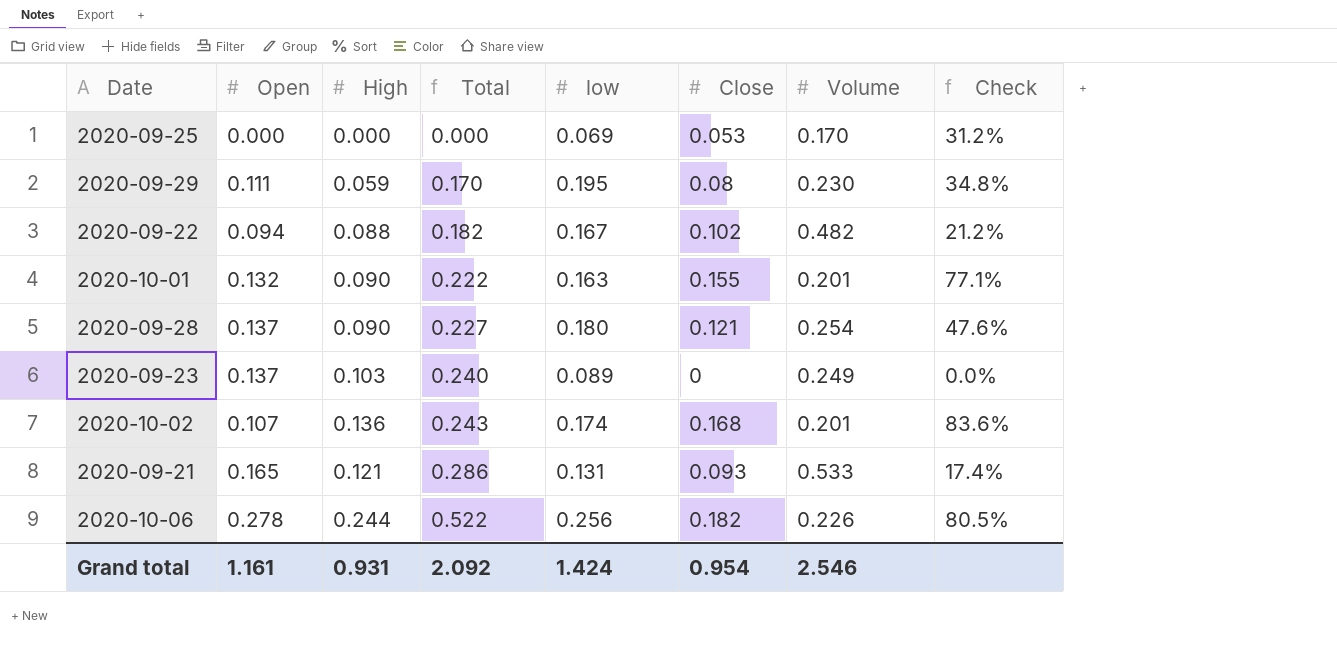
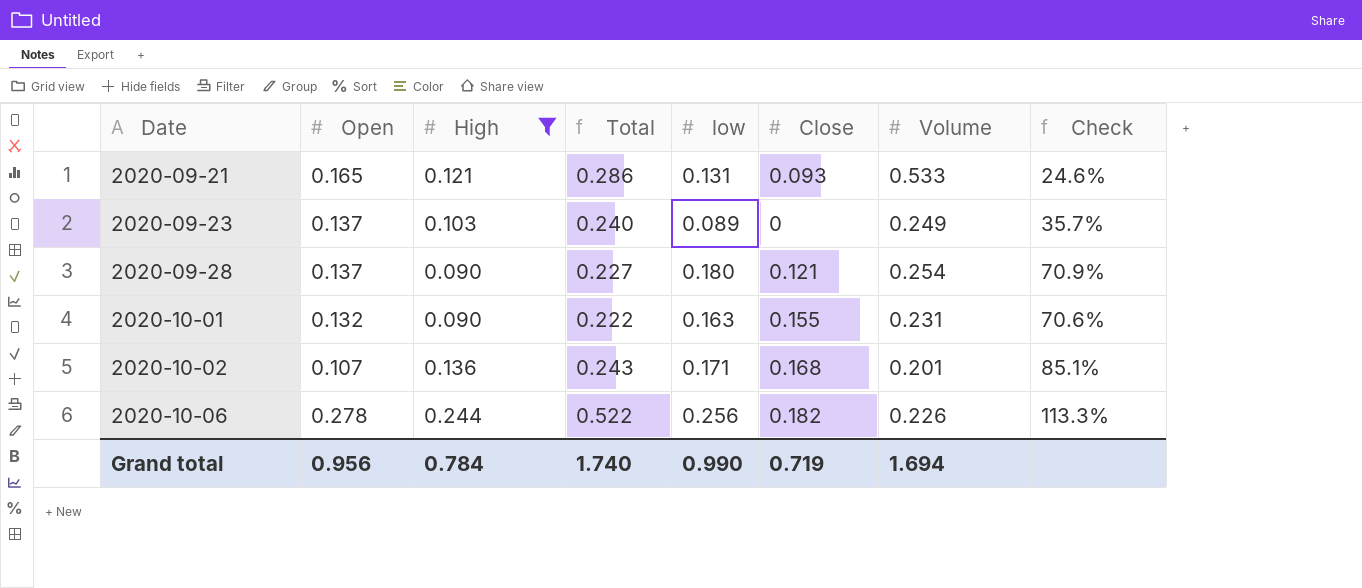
filter: none -> High >= 0.090
row order: Total ascending -> Date ascending
column Check | formula: [Close] / [Volume] -> [low] / [Volume]
2020-10-01 | Volume: 0.201 -> 0.231
2020-10-02 | low: 0.174 -> 0.171
Grand total | Open: 1.161 -> 0.956
Grand total | High: 0.931 -> 0.784
Grand total | Total: 2.092 -> 1.740
Grand total | low: 1.424 -> 0.990
Grand total | Close: 0.954 -> 0.719
Grand total | Volume: 2.546 -> 1.694

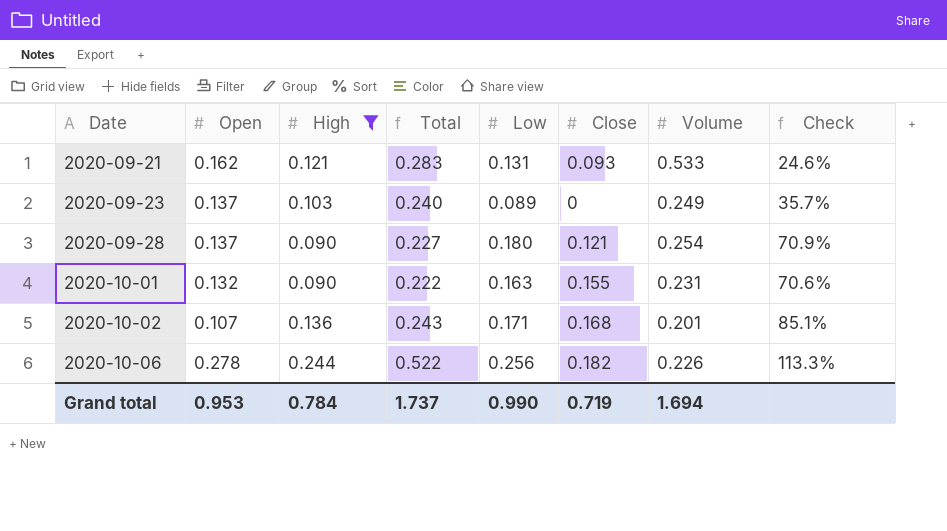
column name: low -> Low
2020-09-21 | Open: 0.165 -> 0.162
2020-09-21 | Total: 0.286 -> 0.283
Grand total | Open: 0.956 -> 0.953
Grand total | Total: 1.740 -> 1.737

